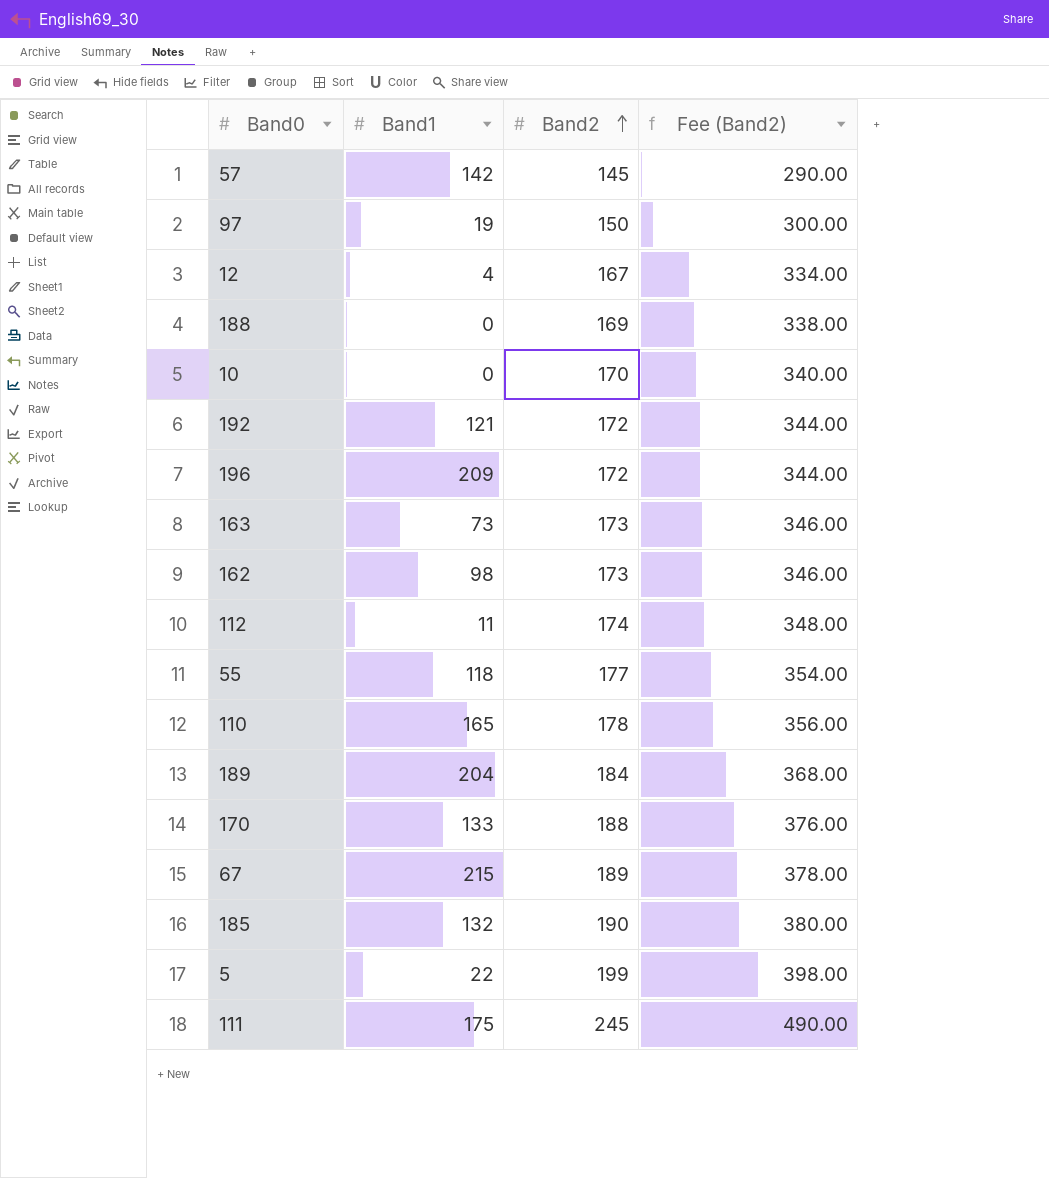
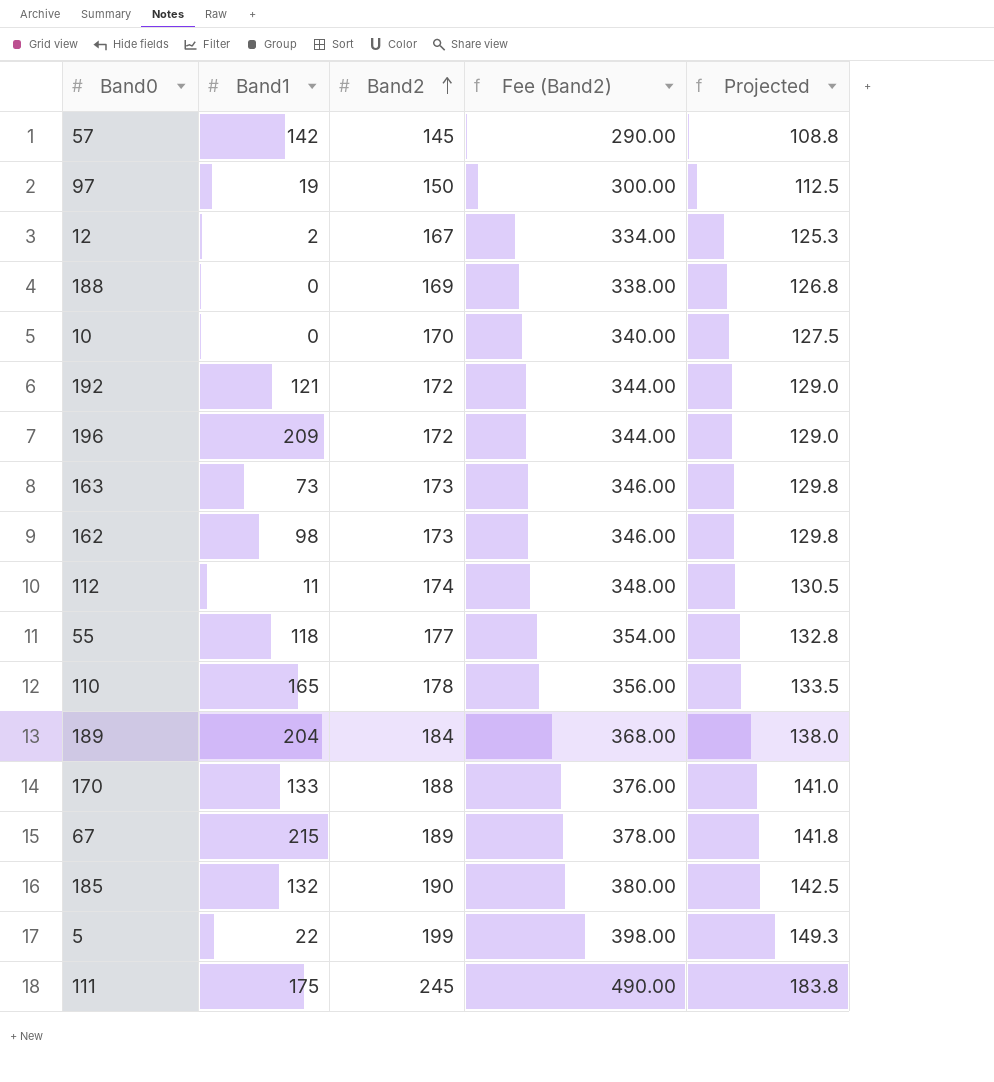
column Projected | formula: none -> [Band2] * 0.75
12 | Band1: 4 -> 2

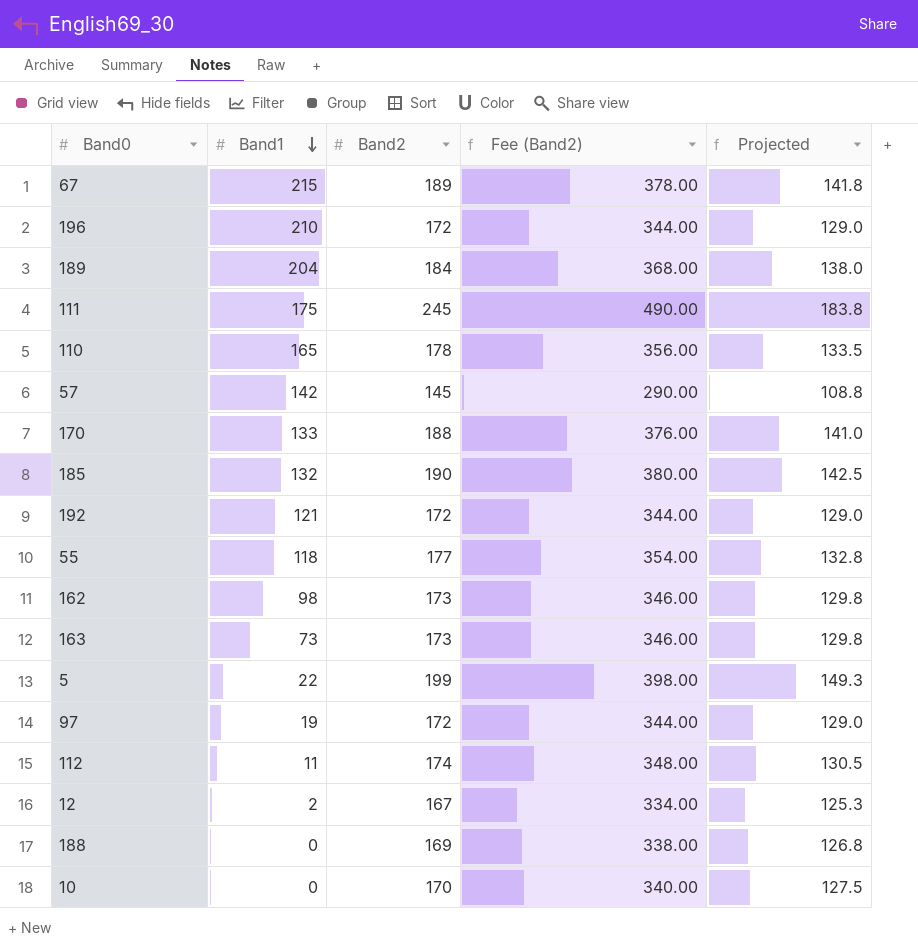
row order: Band2 ascending -> Band1 descending
196 | Band1: 209 -> 210
97 | Band2: 150 -> 172
97 | Fee (Band2): 300.00 -> 344.00
97 | Projected: 112.5 -> 129.0

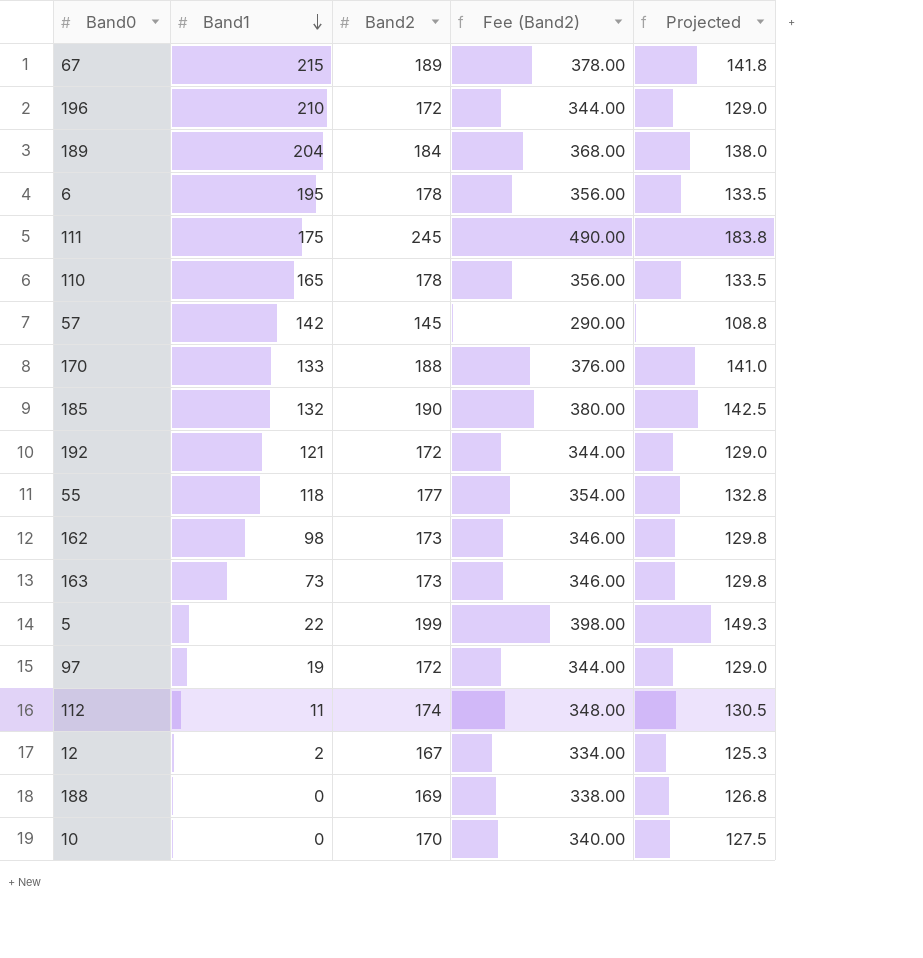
row 6: none -> 195 | 178 | 356.00 | 133.5

